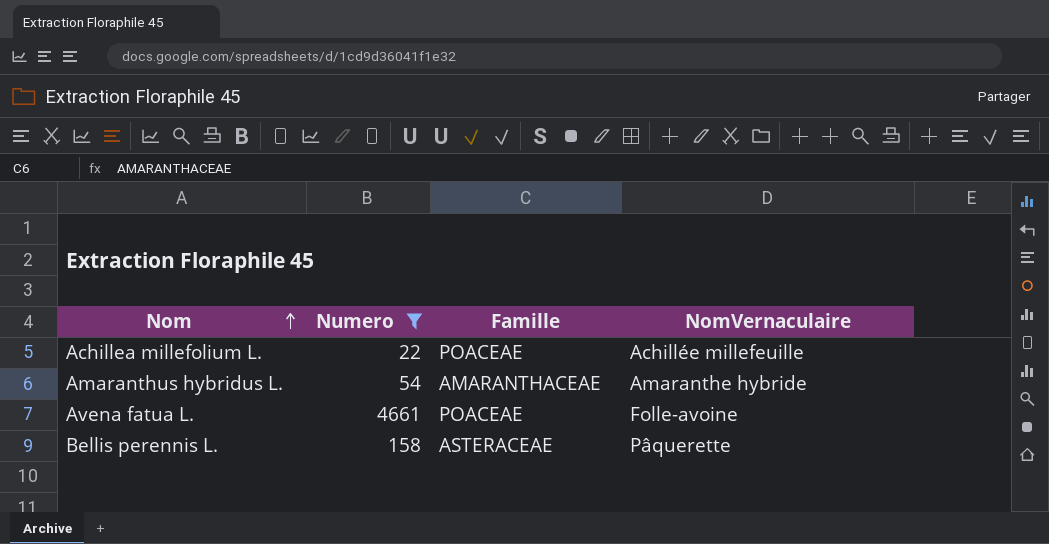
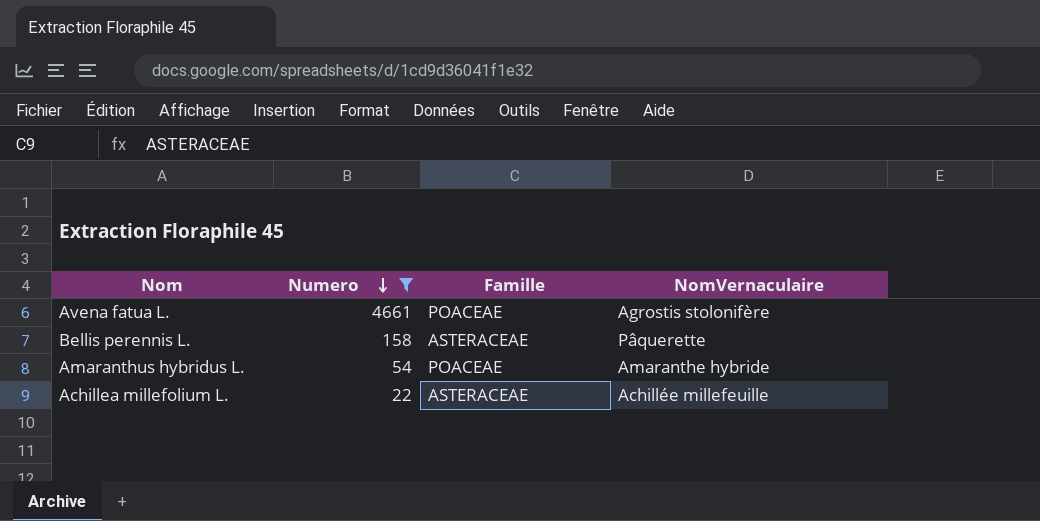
row order: Nom ascending -> Numero descending
Avena fatua L. | NomVernaculaire: Folle-avoine -> Agrostis stolonifère
Amaranthus hybridus L. | Famille: AMARANTHACEAE -> POACEAE
Achillea millefolium L. | Famille: POACEAE -> ASTERACEAE

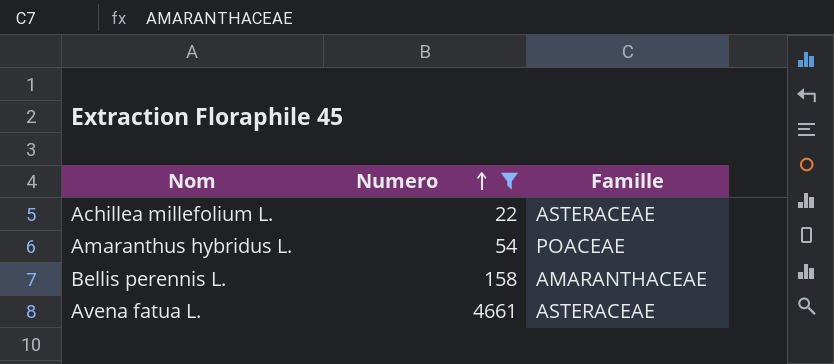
row order: Numero descending -> Numero ascending
column NomVernaculaire | position: 4 -> none
Bellis perennis L. | Famille: ASTERACEAE -> AMARANTHACEAE
Avena fatua L. | Famille: POACEAE -> ASTERACEAE

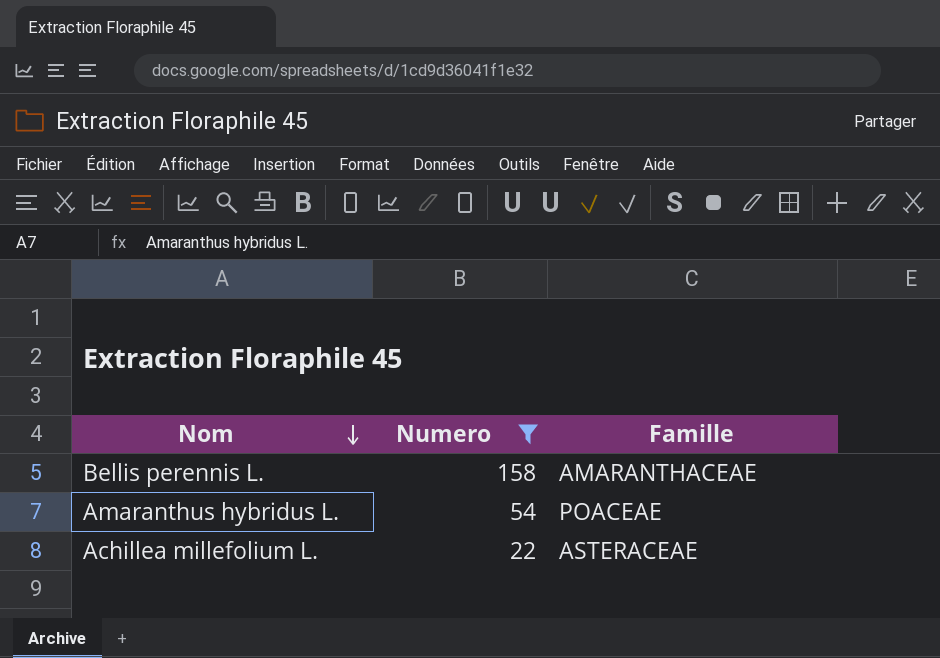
row order: Numero ascending -> Nom descending
row Avena fatua L.: 4661 | ASTERACEAE -> none

